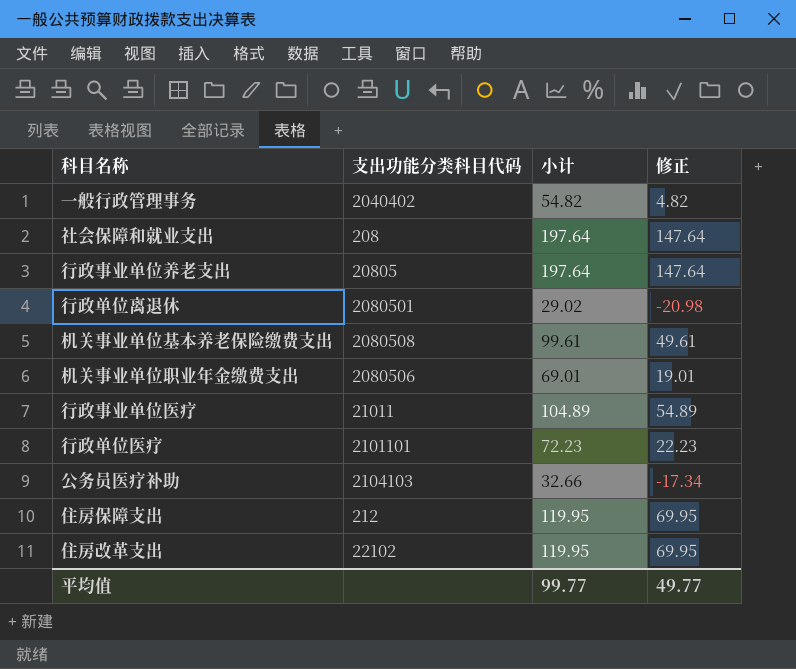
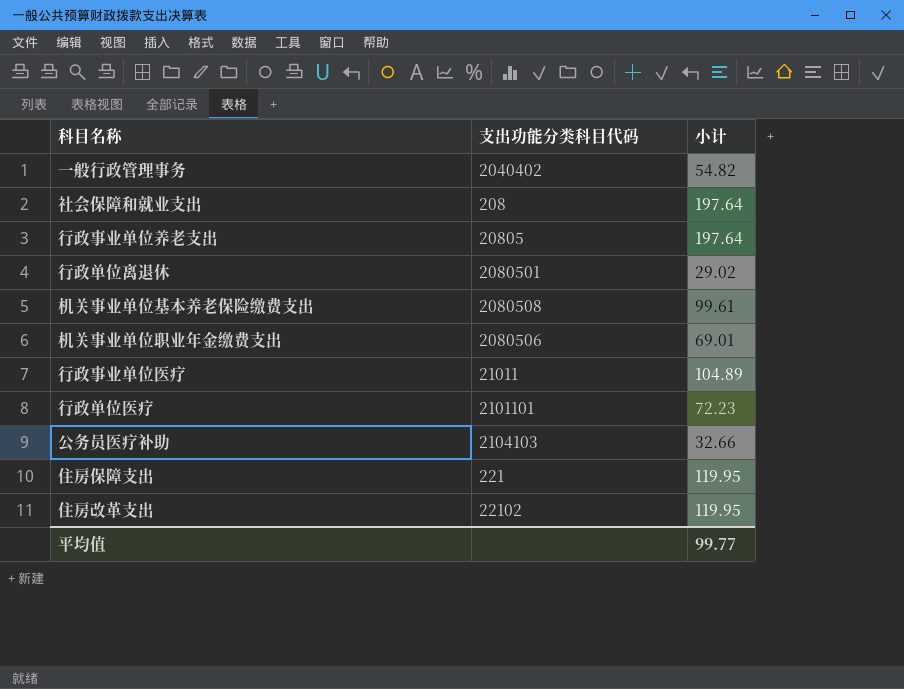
column 修正 | formula: [小计] - 50 -> none
住房保障支出 | 支出功能分类科目代码: 212 -> 221

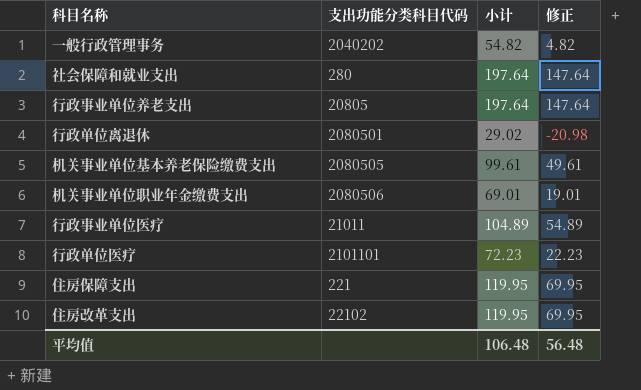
column 修正 | formula: none -> [小计] - 50
row 公务员医疗补助: 2104103 | 32.66 -> none
一般行政管理事务 | 支出功能分类科目代码: 2040402 -> 2040202
社会保障和就业支出 | 支出功能分类科目代码: 208 -> 280
机关事业单位基本养老保险缴费支出 | 支出功能分类科目代码: 2080508 -> 2080505
平均值 | 小计: 99.77 -> 106.48

